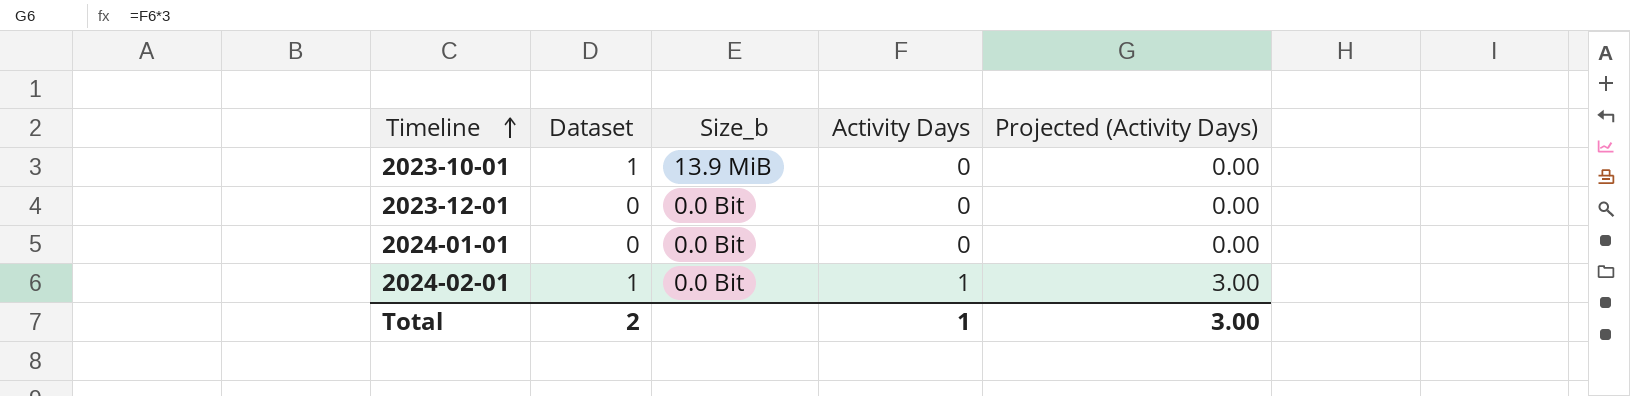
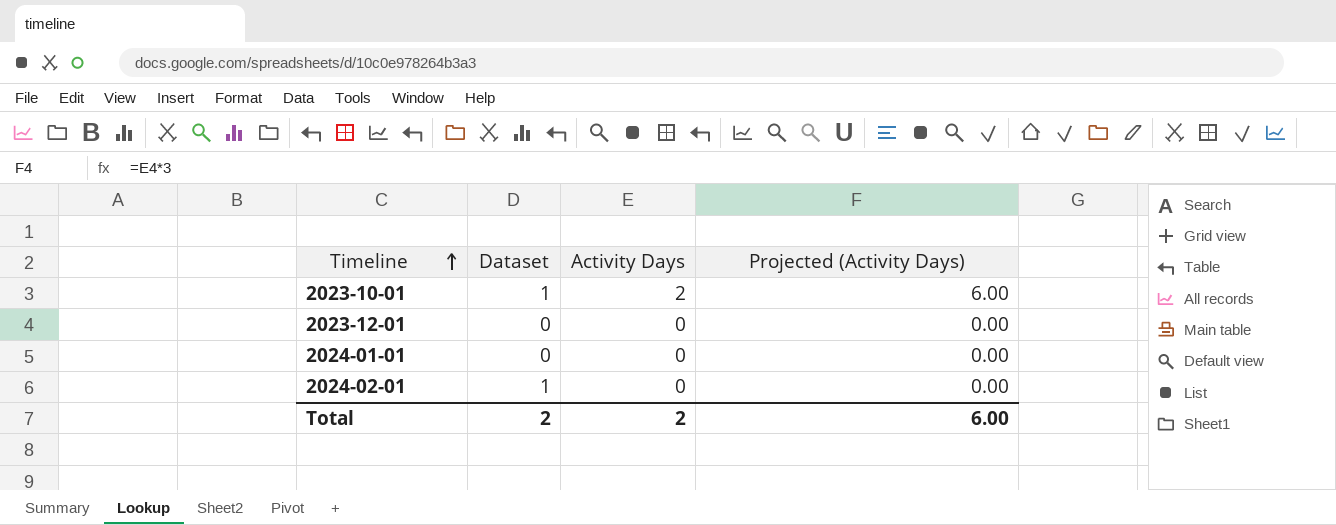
column Size_b | position: 3 -> none
2023-10-01 | Activity Days: 0 -> 2
2023-10-01 | Projected (Activity Days): 0.00 -> 6.00
2024-02-01 | Activity Days: 1 -> 0
2024-02-01 | Projected (Activity Days): 3.00 -> 0.00
Total | Activity Days: 1 -> 2
Total | Projected (Activity Days): 3.00 -> 6.00

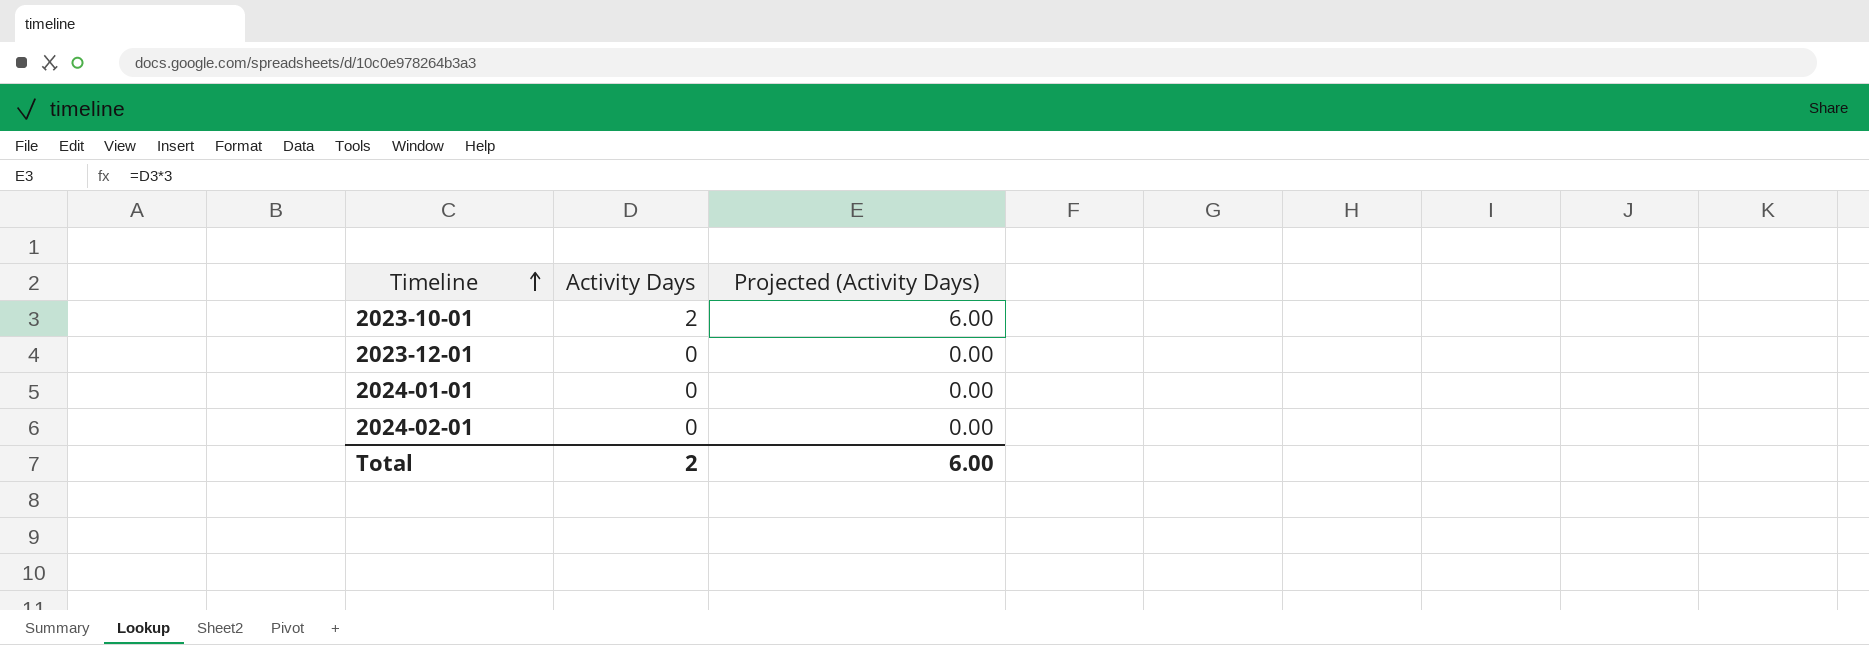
column Dataset | position: 2 -> none

